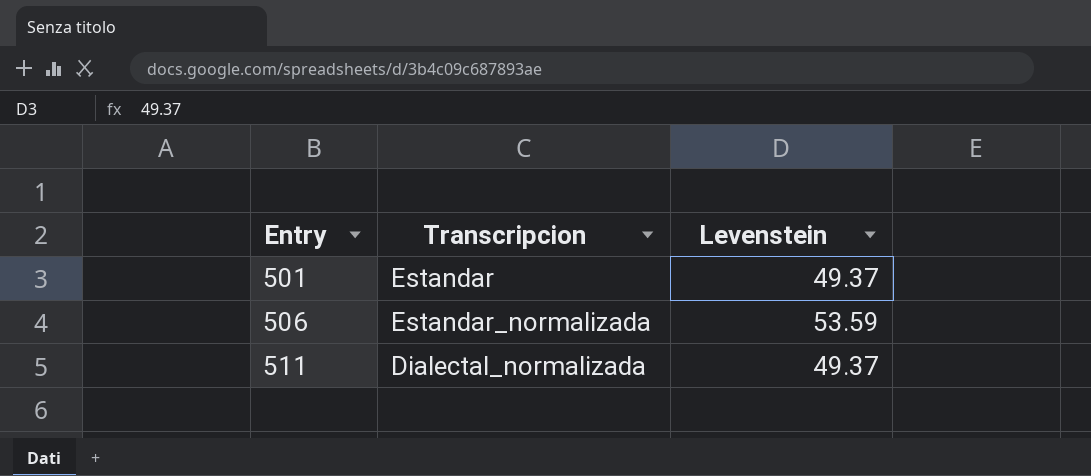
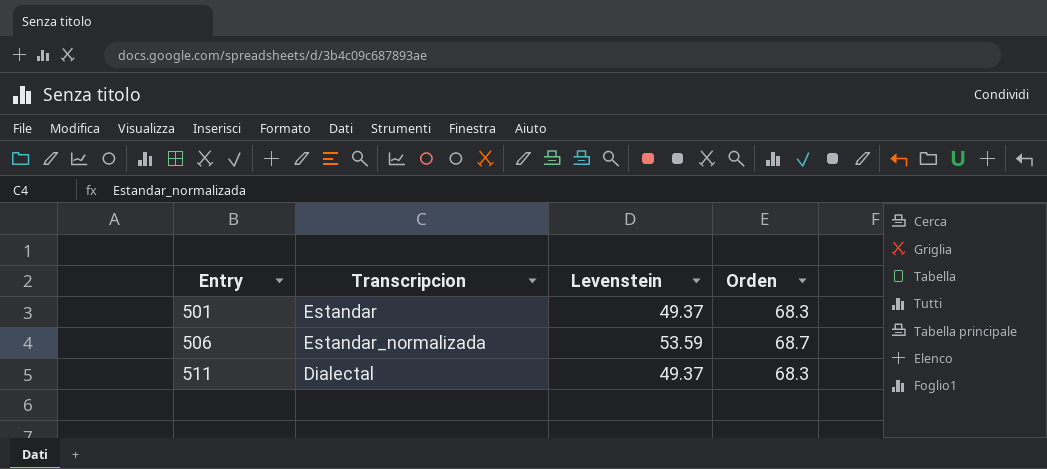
column Orden | position: none -> 4
511 | Transcripcion: Dialectal_normalizada -> Dialectal

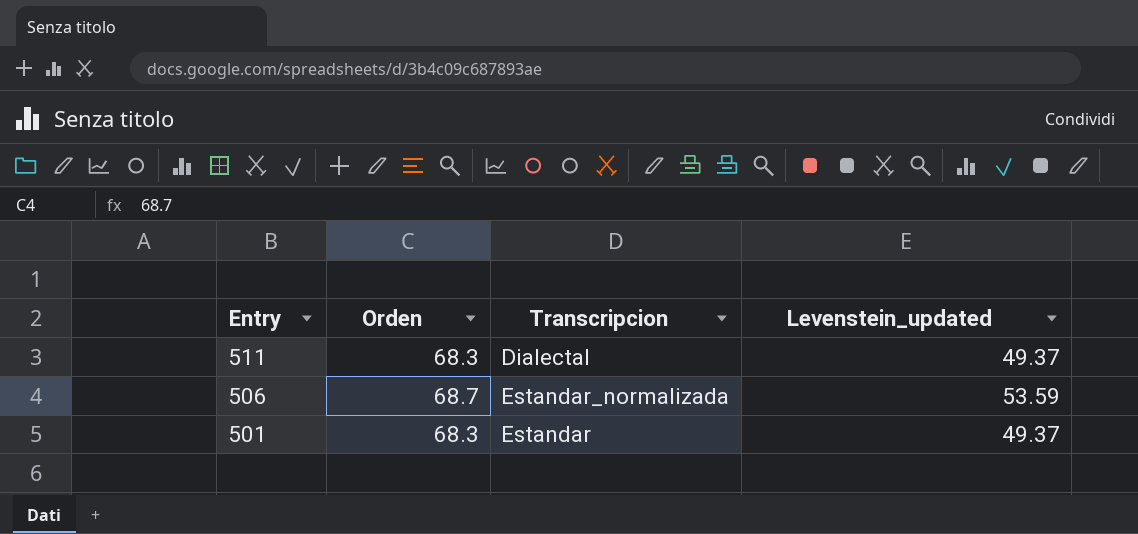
row order: Entry ascending -> Entry descending
column Orden | position: 4 -> 2
column name: Levenstein -> Levenstein_updated

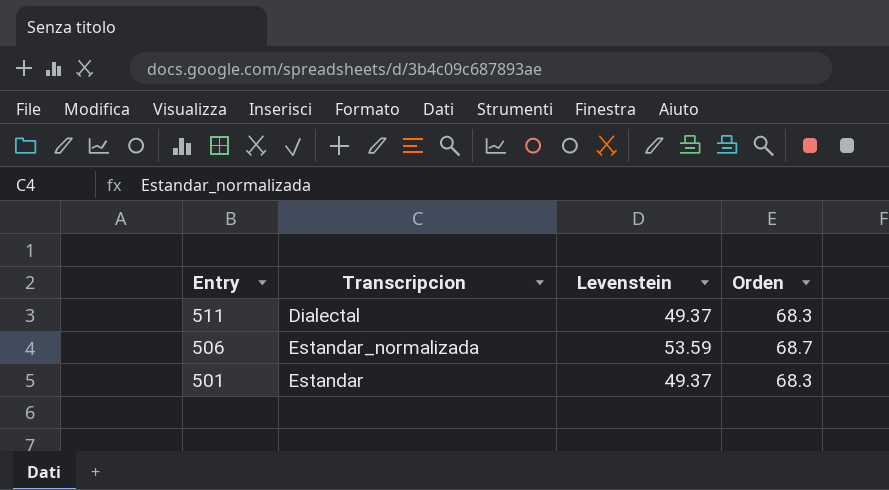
column name: Levenstein_updated -> Levenstein
column Orden | position: 2 -> 4

